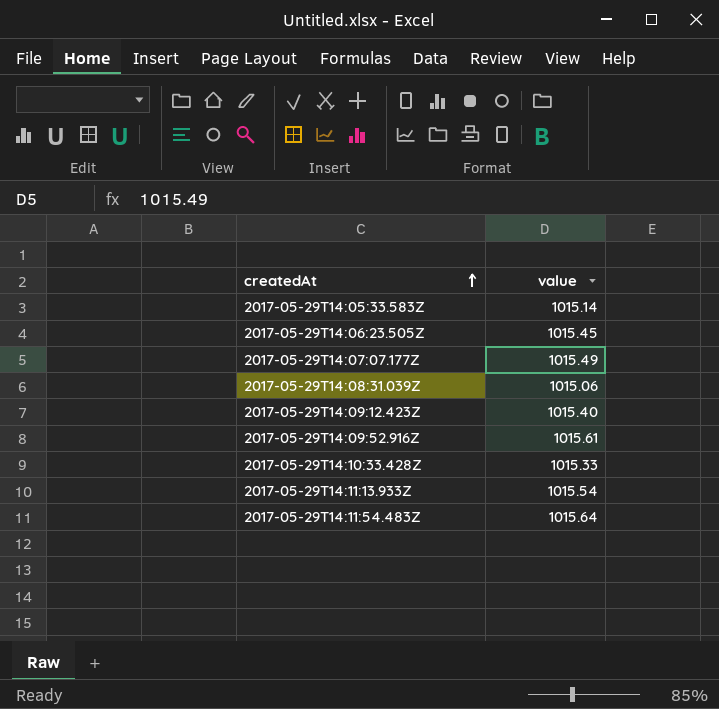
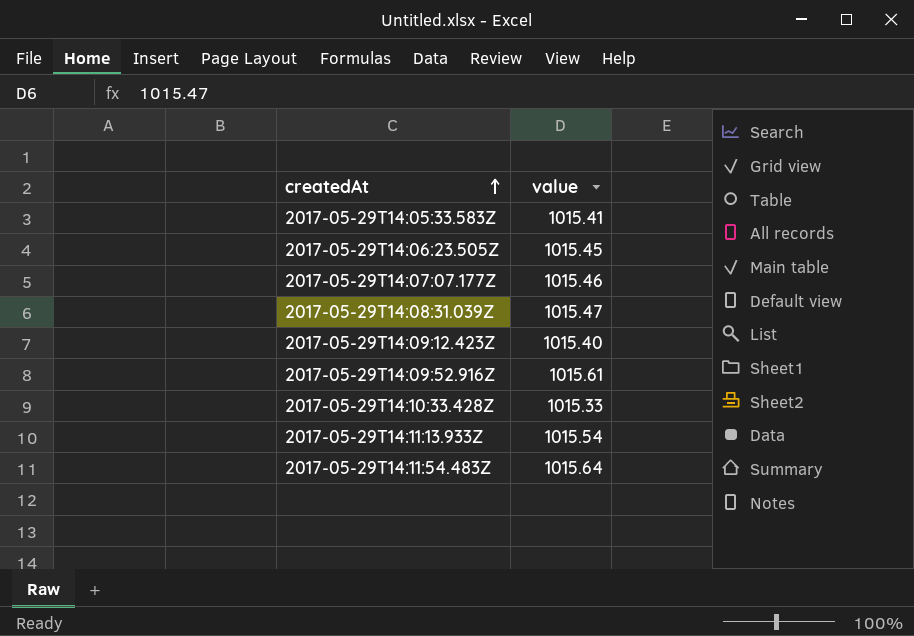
2017-05-29T14:05:33.583Z | value: 1015.14 -> 1015.41
2017-05-29T14:07:07.177Z | value: 1015.49 -> 1015.46
2017-05-29T14:08:31.039Z | value: 1015.06 -> 1015.47

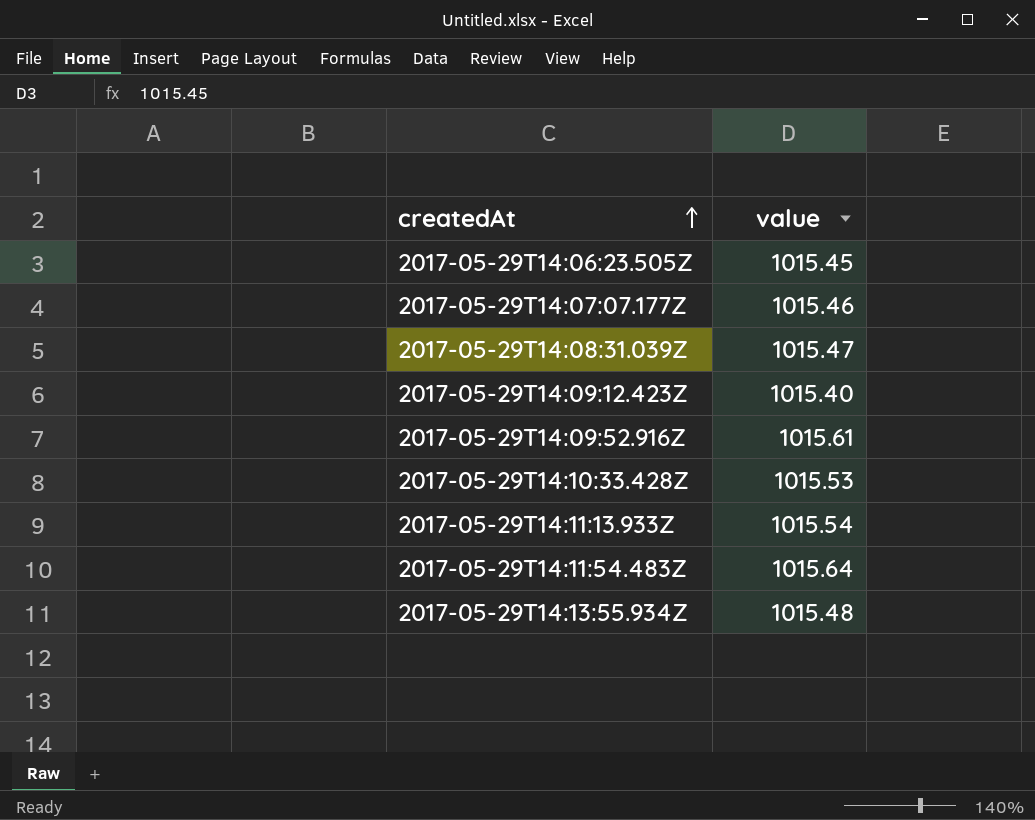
row 2017-05-29T14:05:33.583Z: 1015.41 -> none
2017-05-29T14:10:33.428Z | value: 1015.33 -> 1015.53
row 2017-05-29T14:13:55.934Z: none -> 1015.48

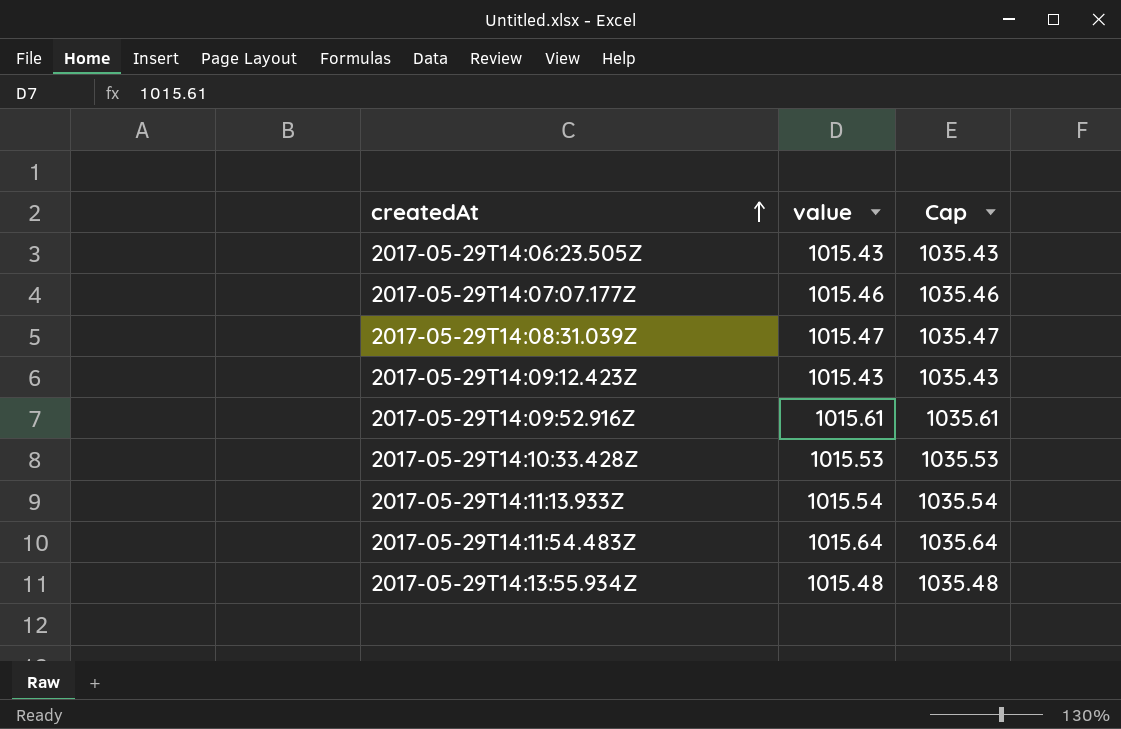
column Cap | formula: none -> [value] + 20
2017-05-29T14:06:23.505Z | value: 1015.45 -> 1015.43
2017-05-29T14:09:12.423Z | value: 1015.40 -> 1015.43

